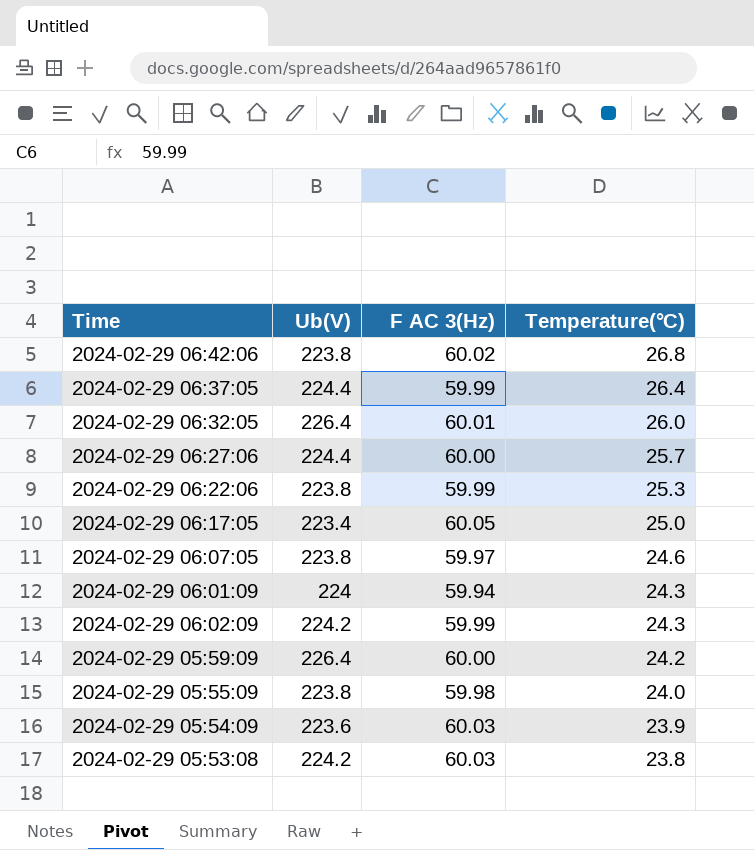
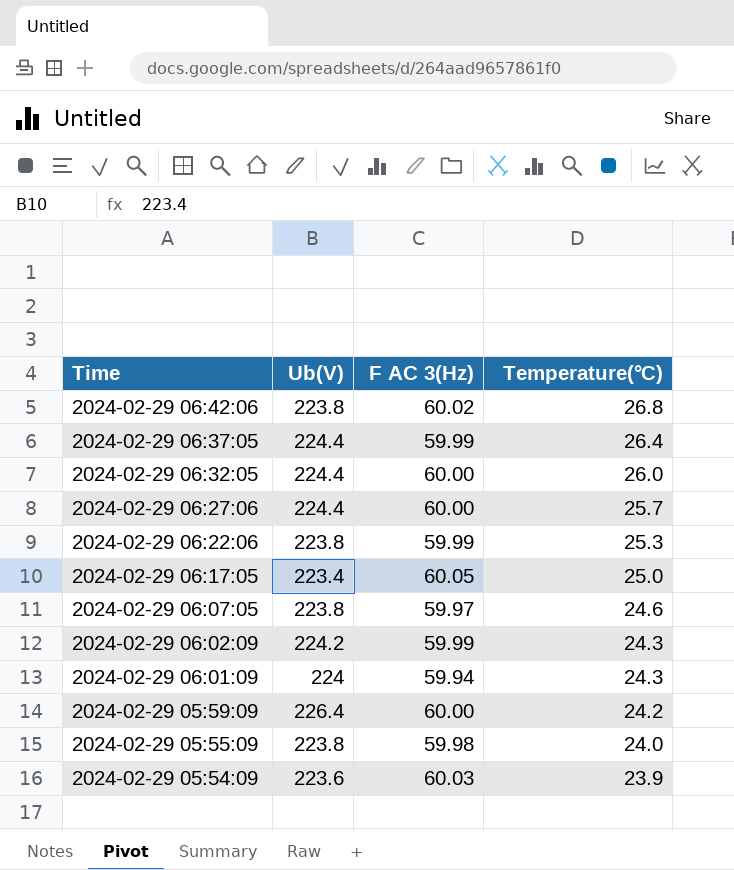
row order: Temperature(℃) descending -> Time descending
row 2024-02-29 05:53:08: 224.2 | 60.03 | 23.8 -> none
2024-02-29 06:32:05 | Ub(V): 226.4 -> 224.4
2024-02-29 06:32:05 | F AC 3(Hz): 60.01 -> 60.00

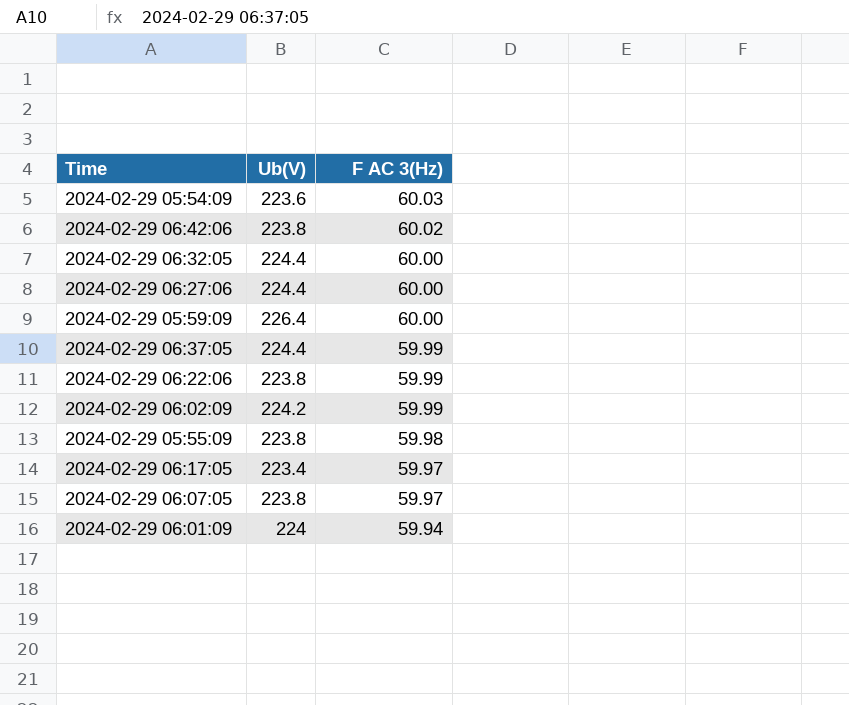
row order: Time descending -> F AC 3(Hz) descending
column Temperature(℃) | position: 4 -> none
2024-02-29 06:17:05 | F AC 3(Hz): 60.05 -> 59.97

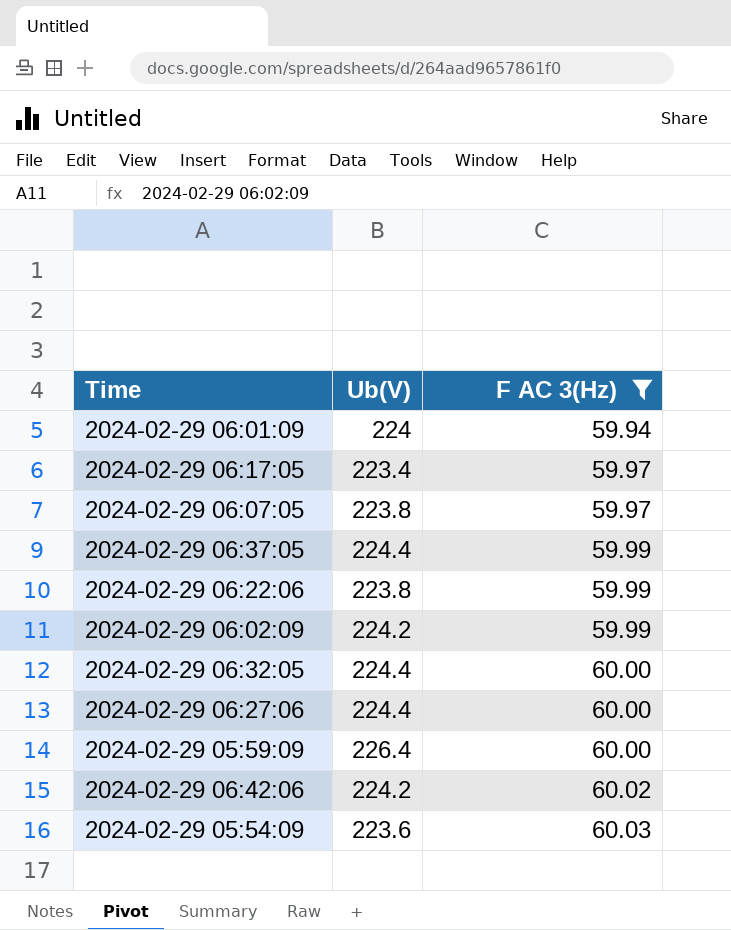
filter: none -> F AC 3(Hz) != 59.98
row order: F AC 3(Hz) descending -> F AC 3(Hz) ascending
2024-02-29 06:42:06 | Ub(V): 223.8 -> 224.2

